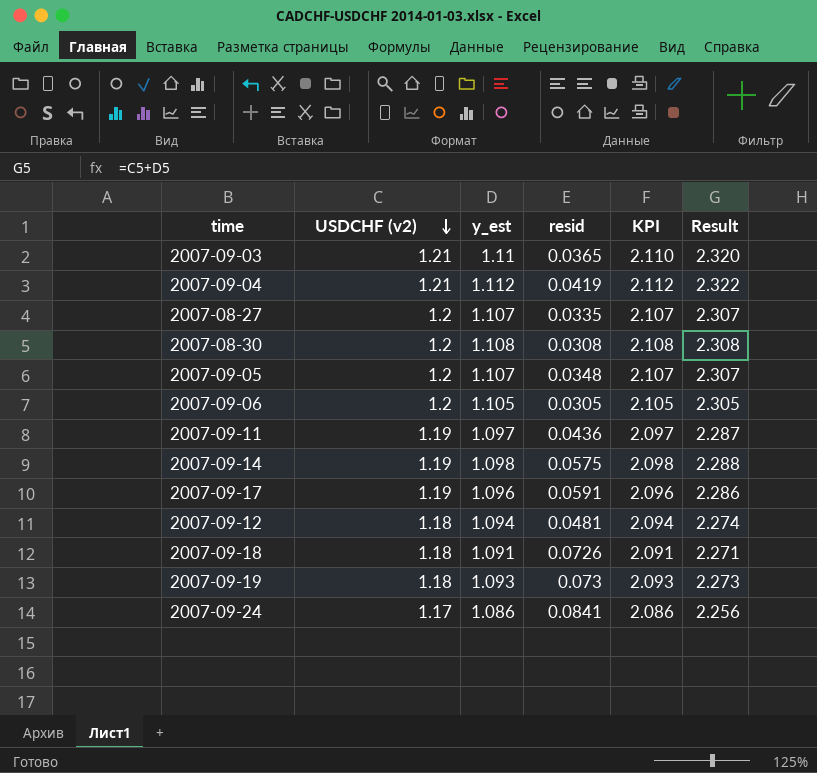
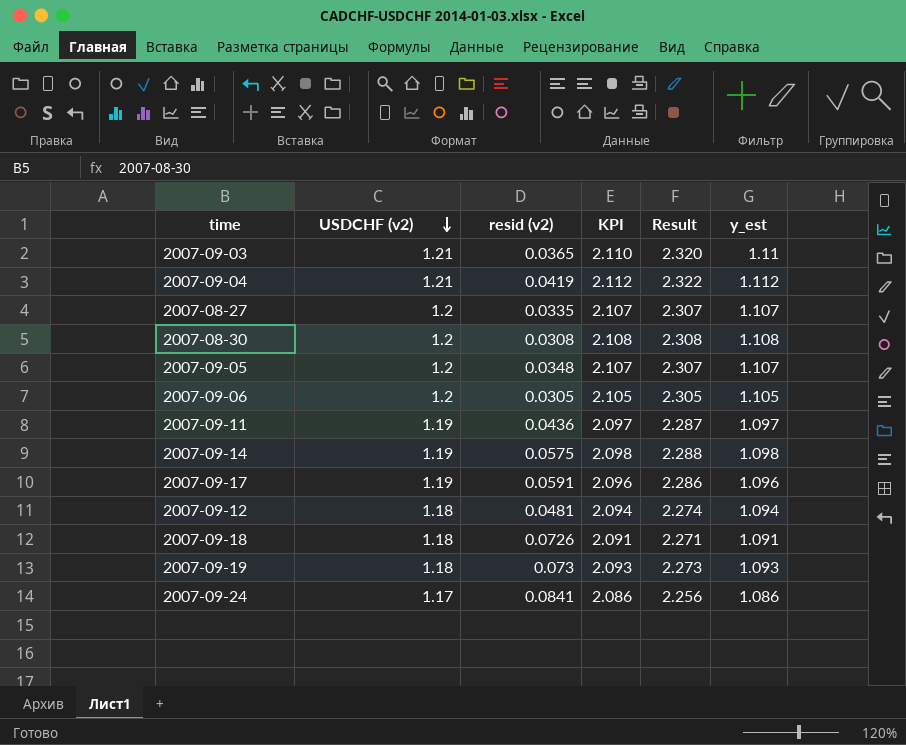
column name: resid -> resid (v2)
column y_est | position: 3 -> 6

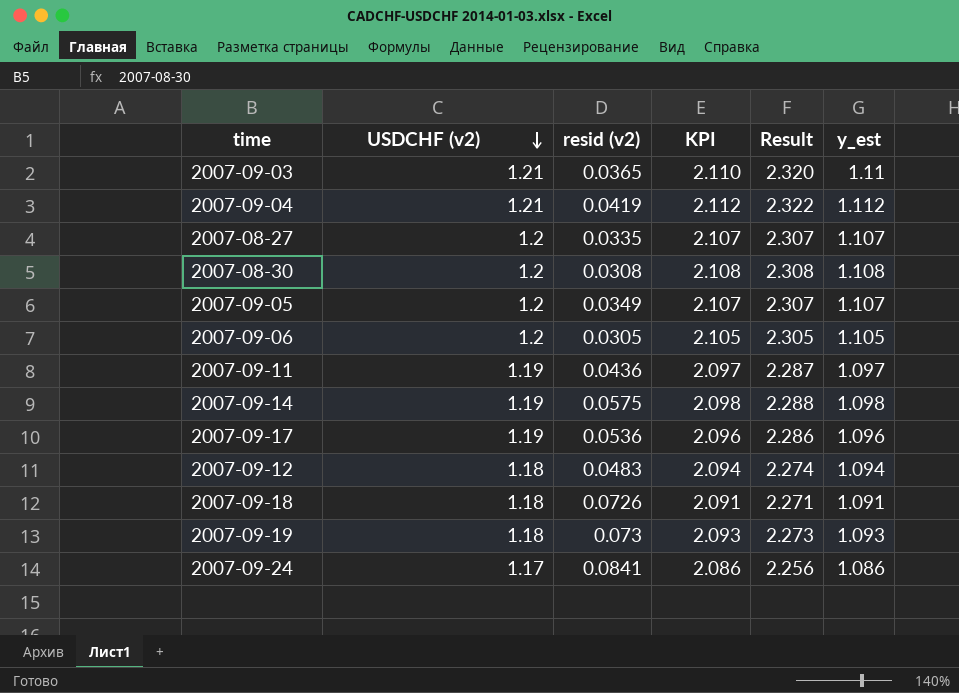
2007-09-05 | resid (v2): 0.0348 -> 0.0349
2007-09-17 | resid (v2): 0.0591 -> 0.0536
2007-09-12 | resid (v2): 0.0481 -> 0.0483

